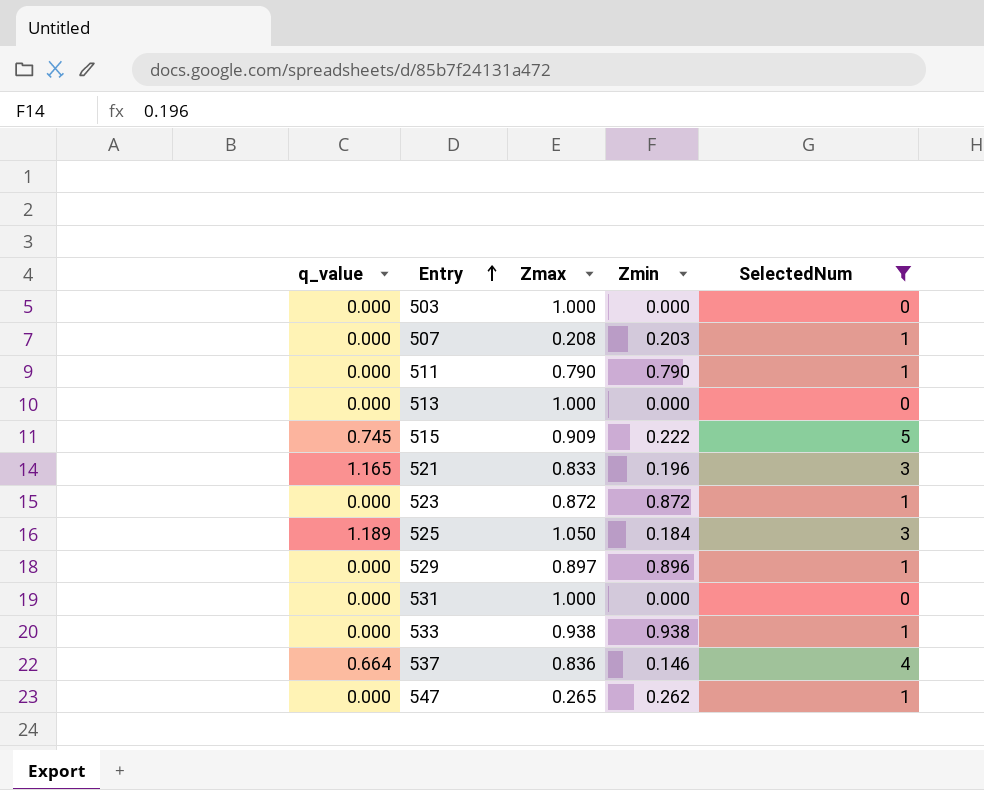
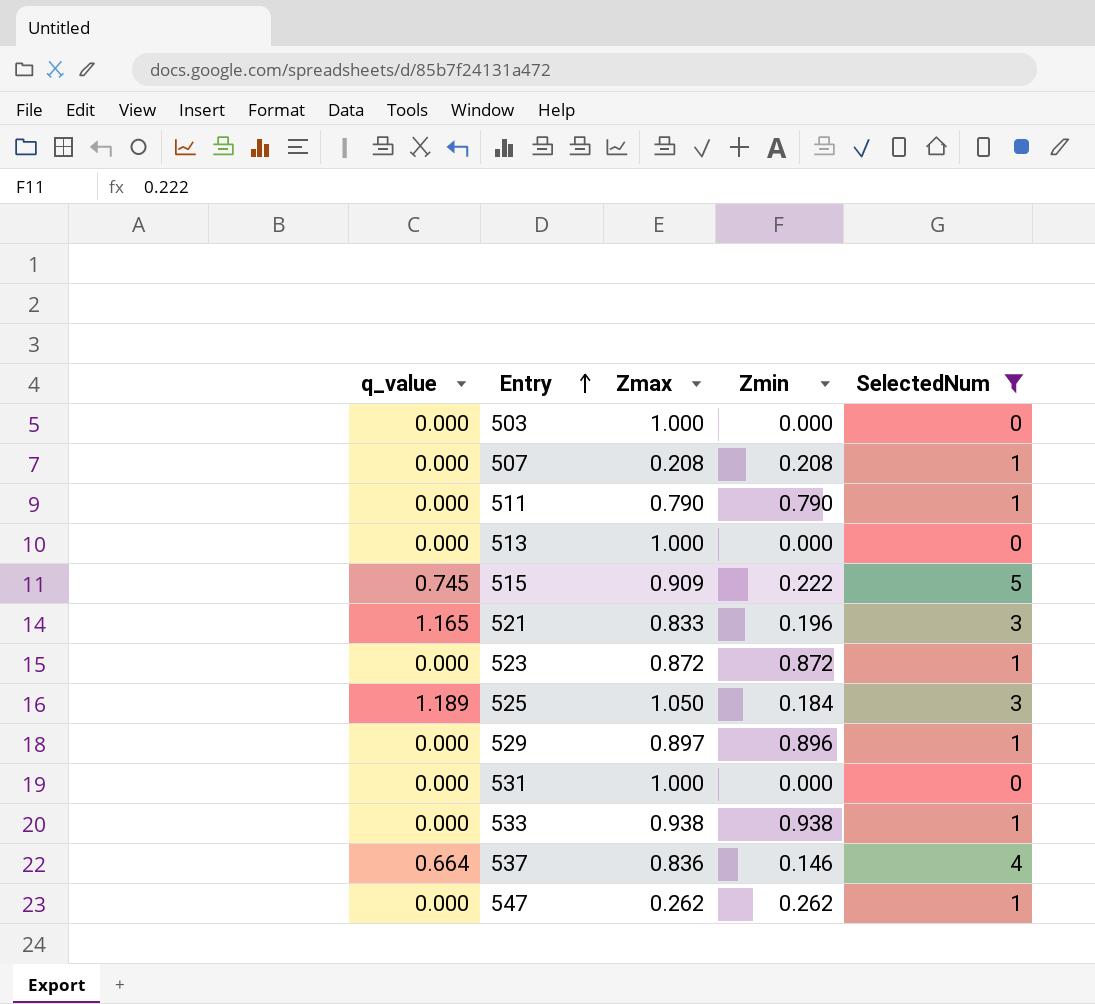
507 | Zmin: 0.203 -> 0.208
547 | Zmax: 0.265 -> 0.262

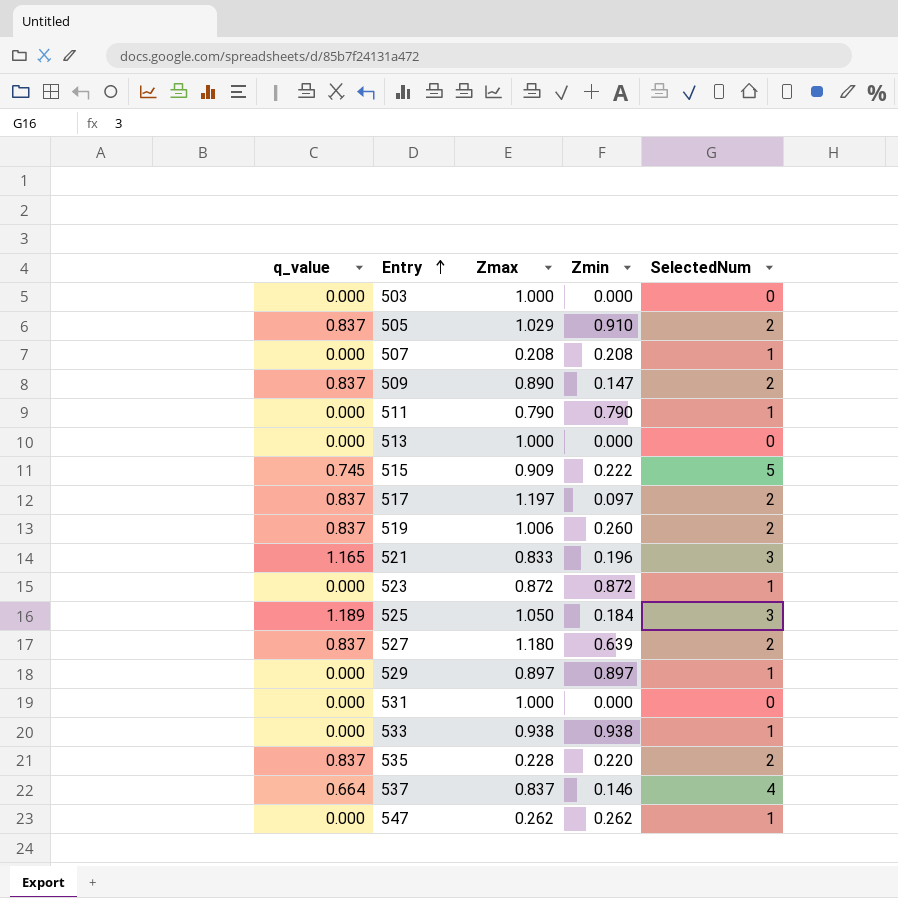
filter: SelectedNum != 2 -> none
529 | Zmin: 0.896 -> 0.897
537 | Zmax: 0.836 -> 0.837

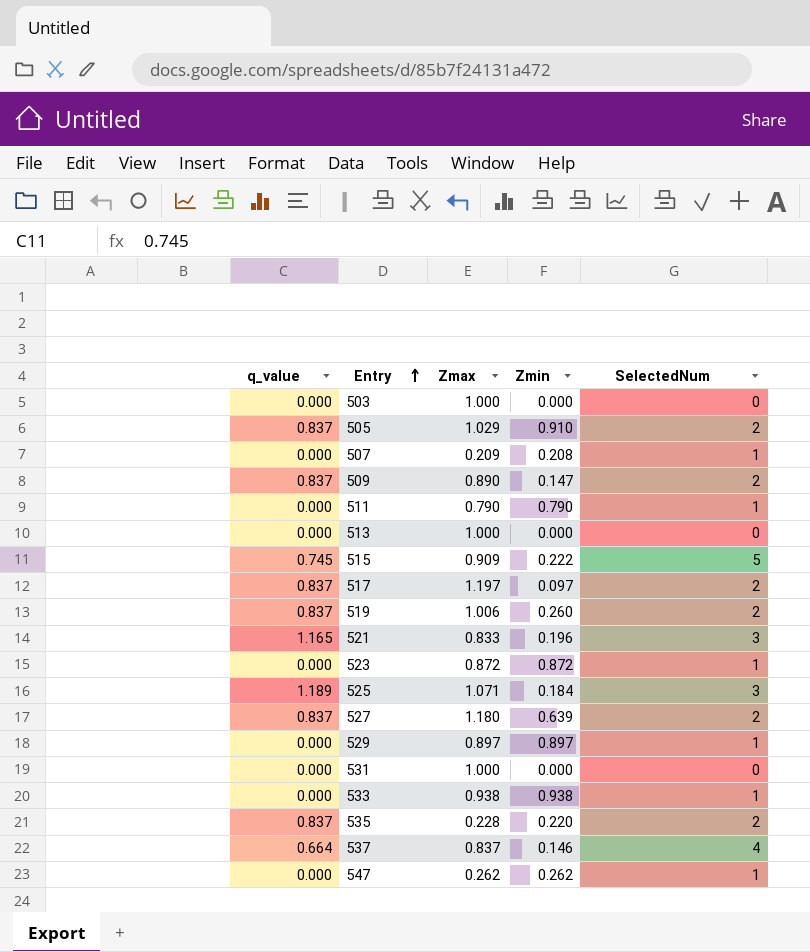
507 | Zmax: 0.208 -> 0.209
525 | Zmax: 1.050 -> 1.071

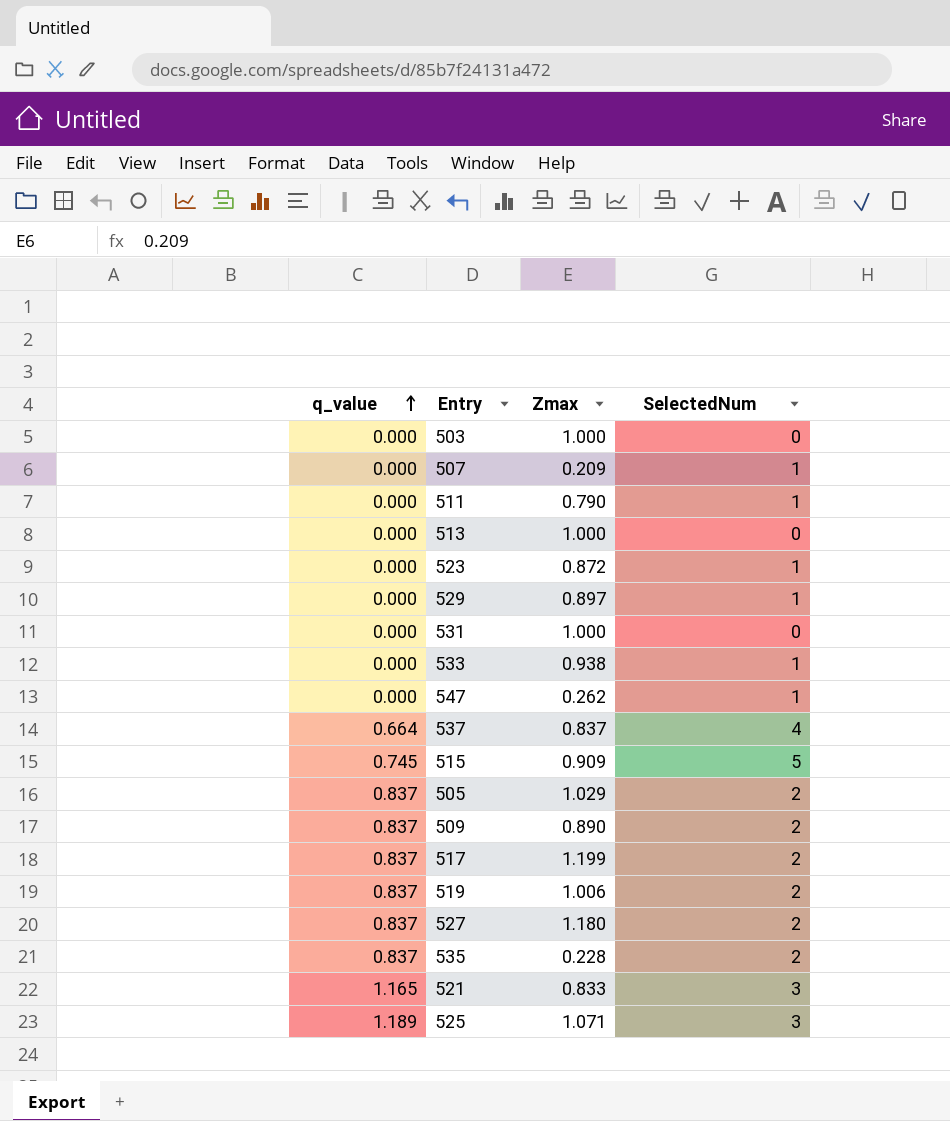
row order: Entry ascending -> q_value ascending
column Zmin | position: 4 -> none
517 | Zmax: 1.197 -> 1.199

